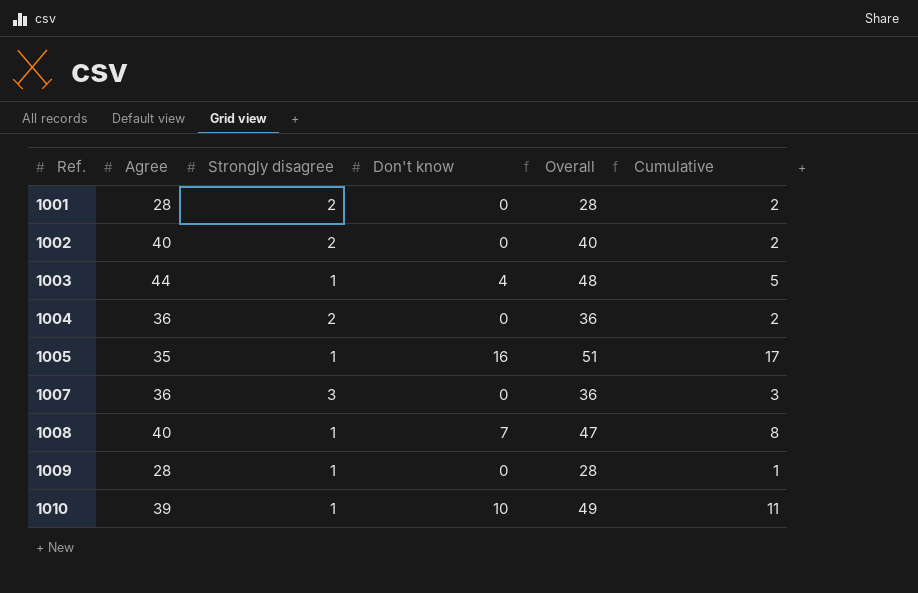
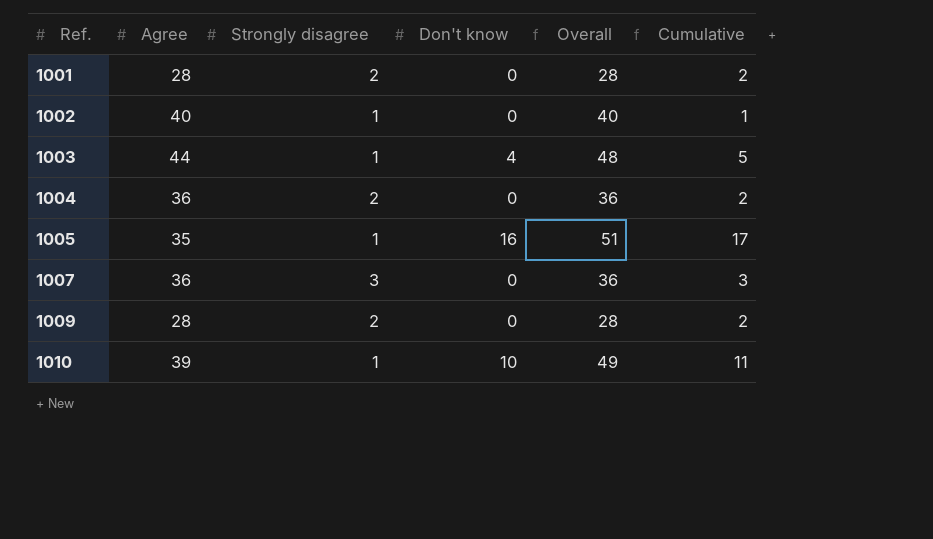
row 1008: 40 | 1 | 7 | 47 | 8 -> none
1002 | Strongly disagree: 2 -> 1
1002 | Cumulative: 2 -> 1
1009 | Strongly disagree: 1 -> 2
1009 | Cumulative: 1 -> 2

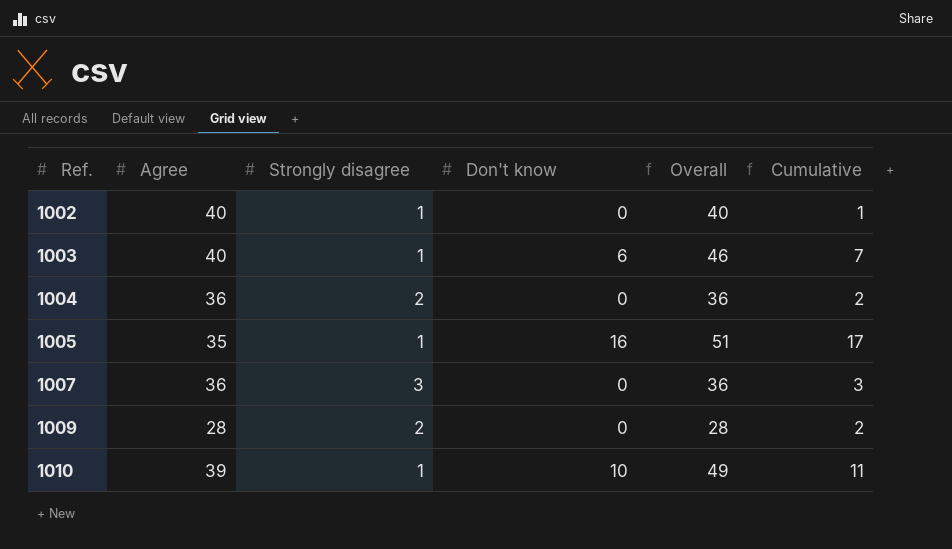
row 1001: 28 | 2 | 0 | 28 | 2 -> none
1003 | Agree: 44 -> 40
1003 | Don't know: 4 -> 6
1003 | Overall: 48 -> 46
1003 | Cumulative: 5 -> 7

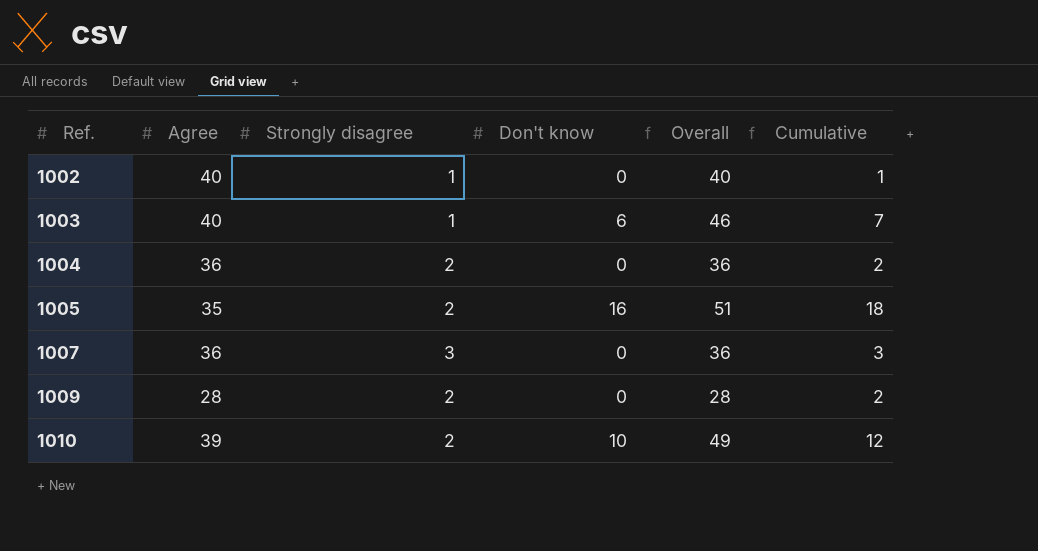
1005 | Strongly disagree: 1 -> 2
1005 | Cumulative: 17 -> 18
1010 | Strongly disagree: 1 -> 2
1010 | Cumulative: 11 -> 12

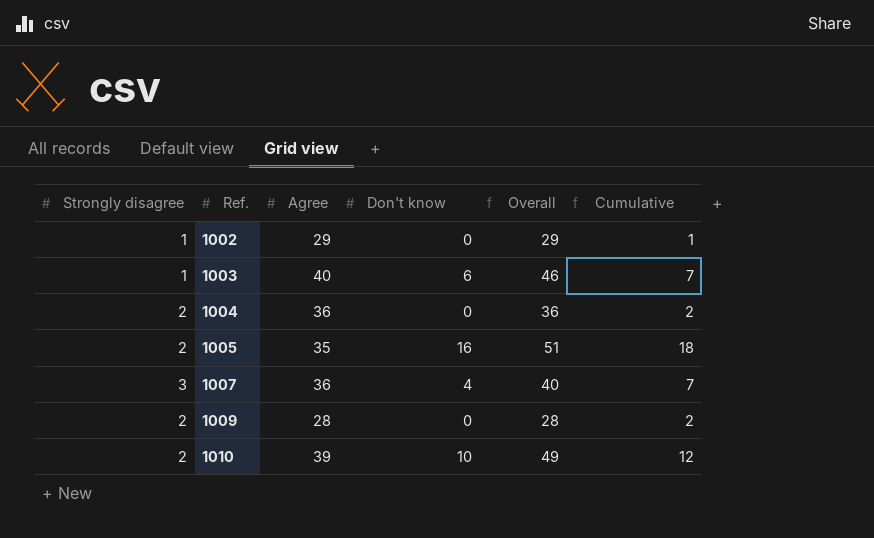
column Strongly disagree | position: 3 -> 1
1002 | Agree: 40 -> 29
1002 | Overall: 40 -> 29
1007 | Don't know: 0 -> 4
1007 | Overall: 36 -> 40
1007 | Cumulative: 3 -> 7

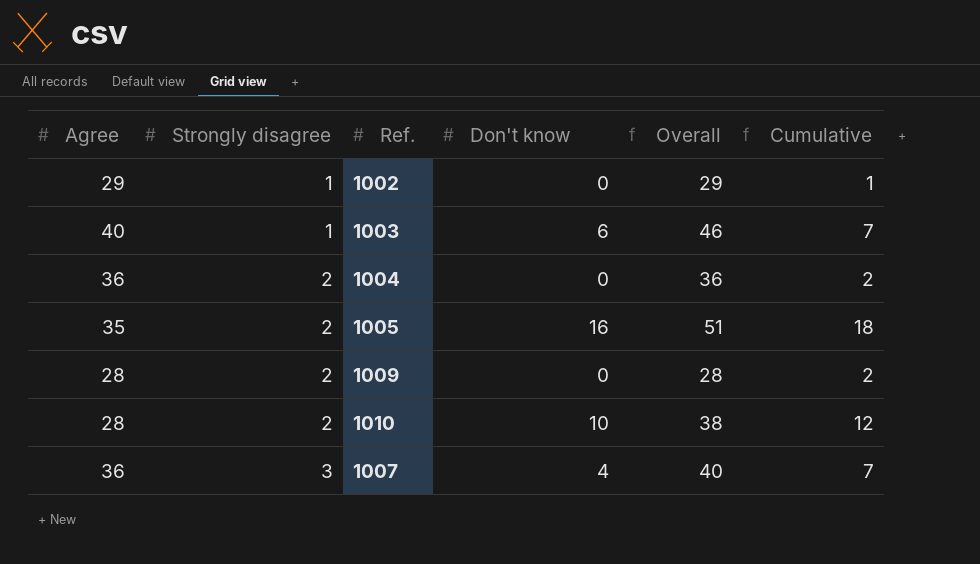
row order: Ref. ascending -> Strongly disagree ascending
column Agree | position: 3 -> 1
1010 | Agree: 39 -> 28
1010 | Overall: 49 -> 38

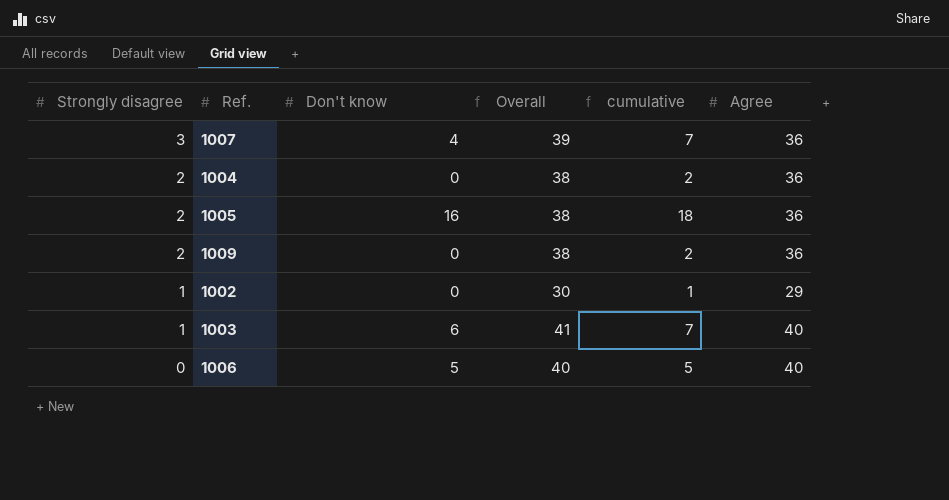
row order: Strongly disagree ascending -> Strongly disagree descending
column Overall | formula: [Agree] + [Don't know] -> [Strongly disagree] + [Agree]
column name: Cumulative -> cumulative
column Agree | position: 1 -> 6
row 1010: 28 | 2 | 10 | 38 | 12 -> none
1005 | Agree: 35 -> 36
1009 | Agree: 28 -> 36
row 1006: none -> 0 | 5 | 40 | 5 | 40

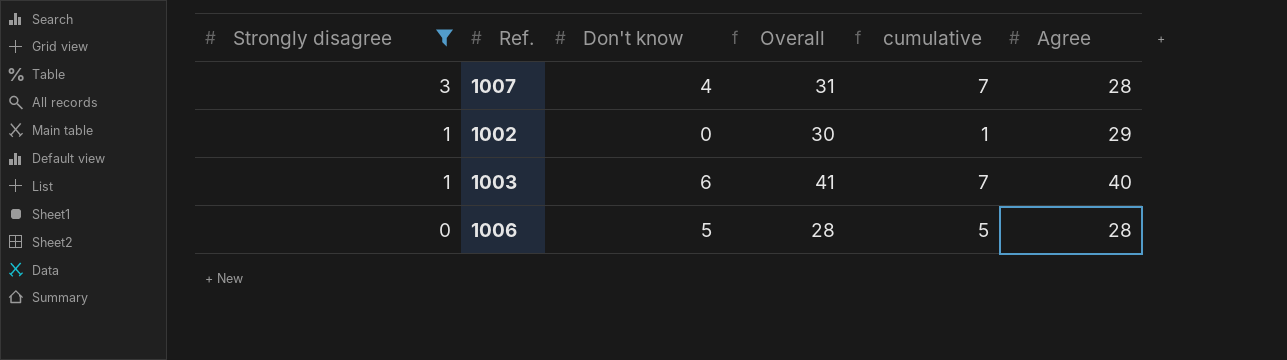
filter: none -> Strongly disagree != 2
1007 | Overall: 39 -> 31
1007 | Agree: 36 -> 28
1006 | Overall: 40 -> 28
1006 | Agree: 40 -> 28

